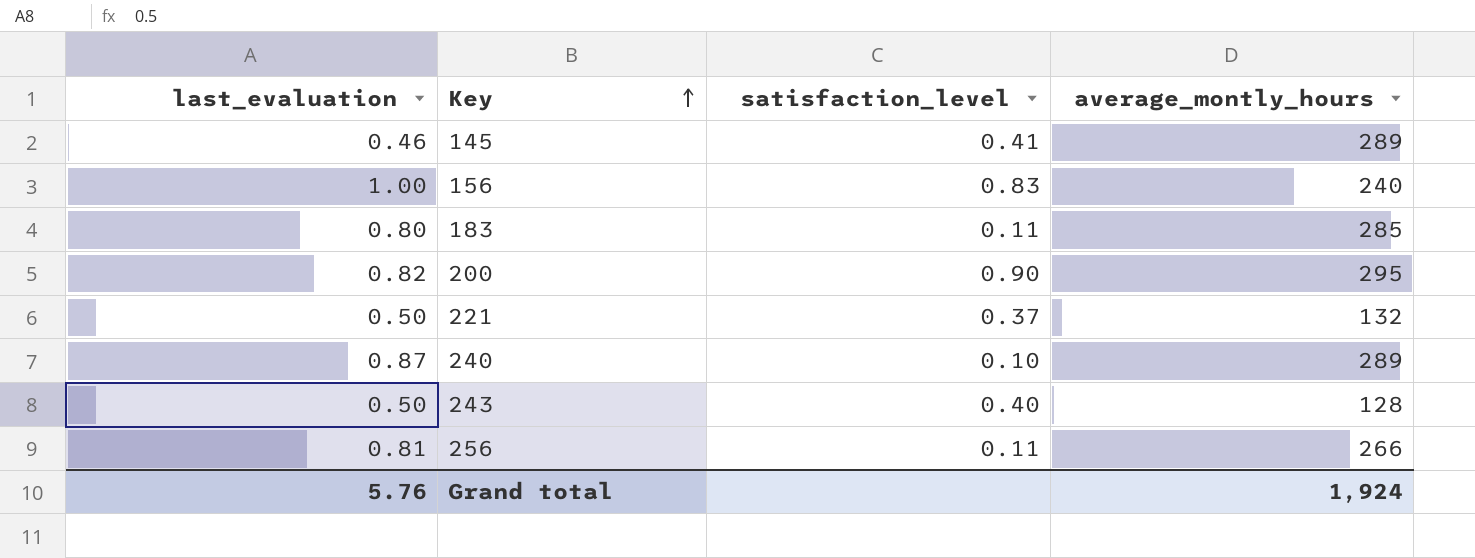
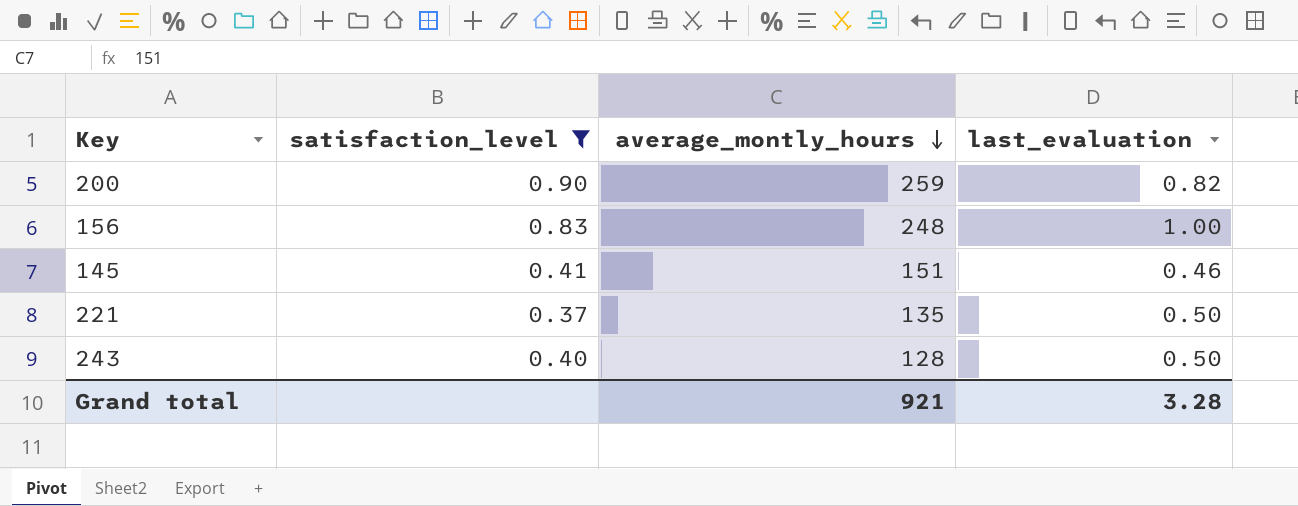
filter: none -> satisfaction_level >= 0.37
row order: Key ascending -> average_montly_hours descending
column last_evaluation | position: 1 -> 4
200 | average_montly_hours: 295 -> 259
156 | average_montly_hours: 240 -> 248
145 | average_montly_hours: 289 -> 151
221 | average_montly_hours: 132 -> 135
Grand total | average_montly_hours: 1,924 -> 921
Grand total | last_evaluation: 5.76 -> 3.28

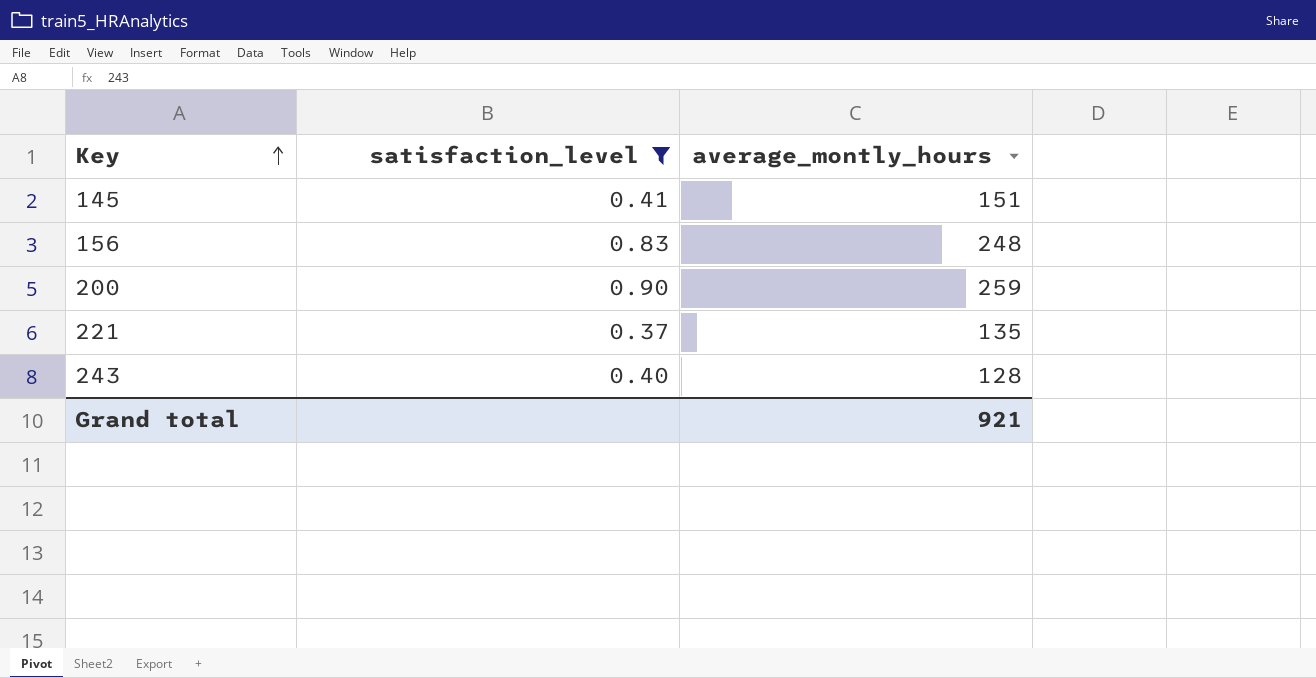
row order: average_montly_hours descending -> Key ascending
column last_evaluation | position: 4 -> none

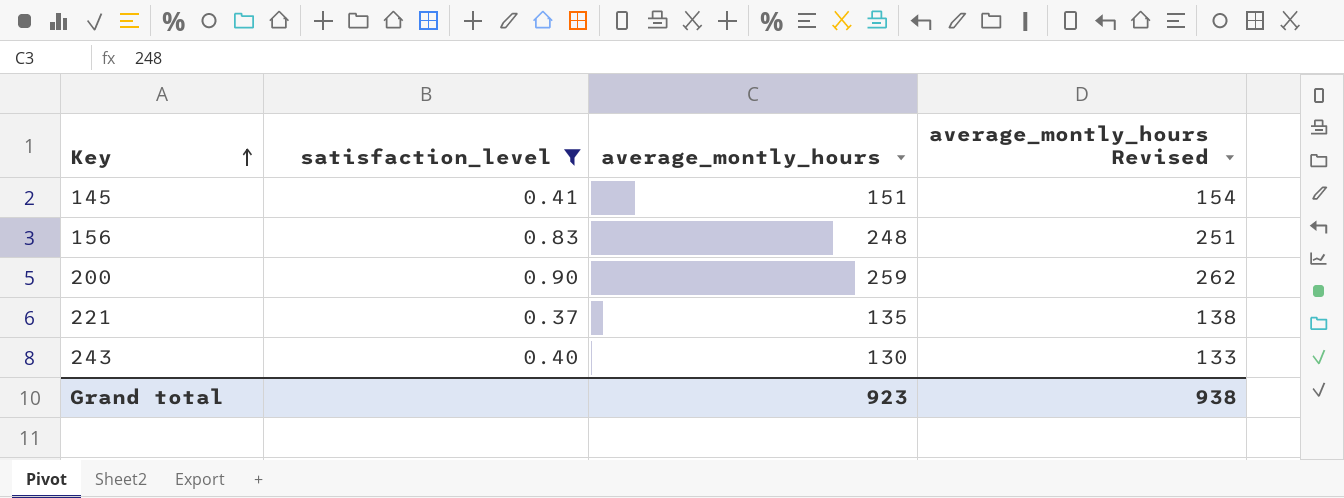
column average_montly_hours Revised | formula: none -> [average_montly_hours] + 3
243 | average_montly_hours: 128 -> 130
Grand total | average_montly_hours: 921 -> 923

